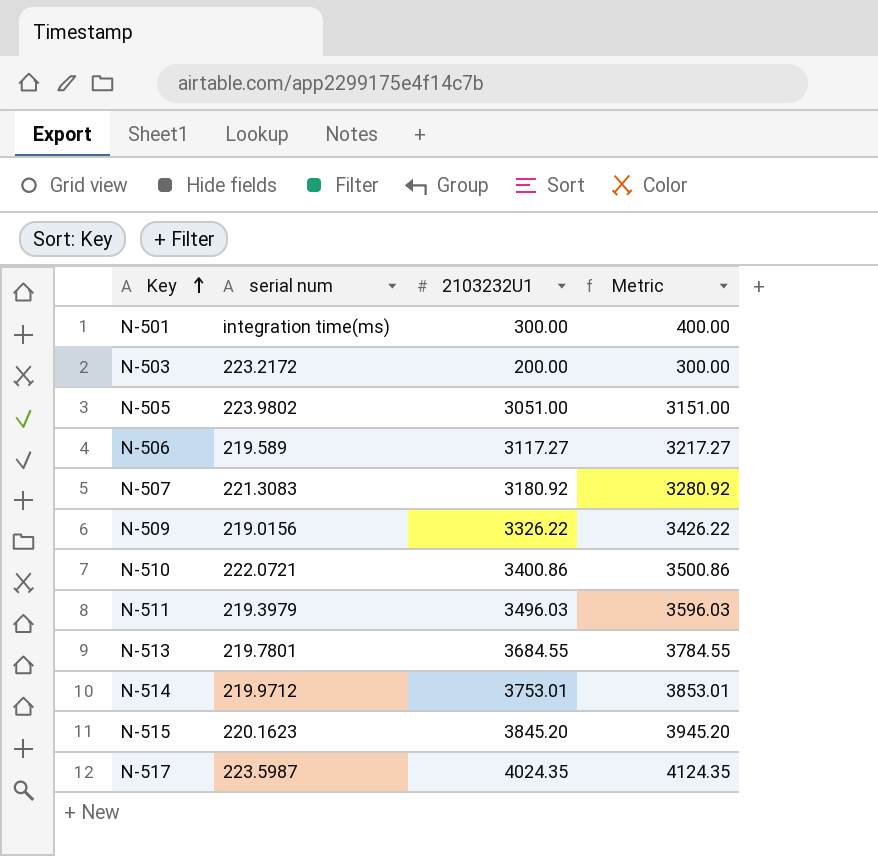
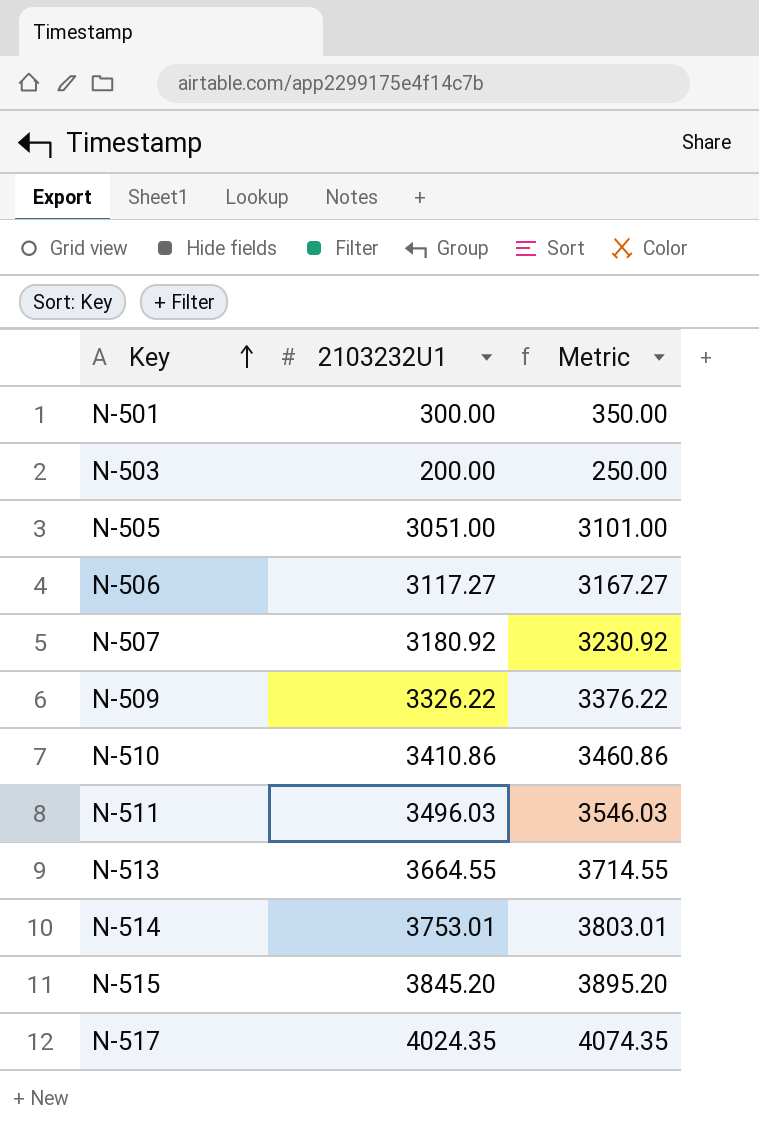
column serial num | position: 2 -> none
column Metric | formula: [2103232U1] + 100 -> [2103232U1] + 50
N-510 | 2103232U1: 3400.86 -> 3410.86
N-513 | 2103232U1: 3684.55 -> 3664.55

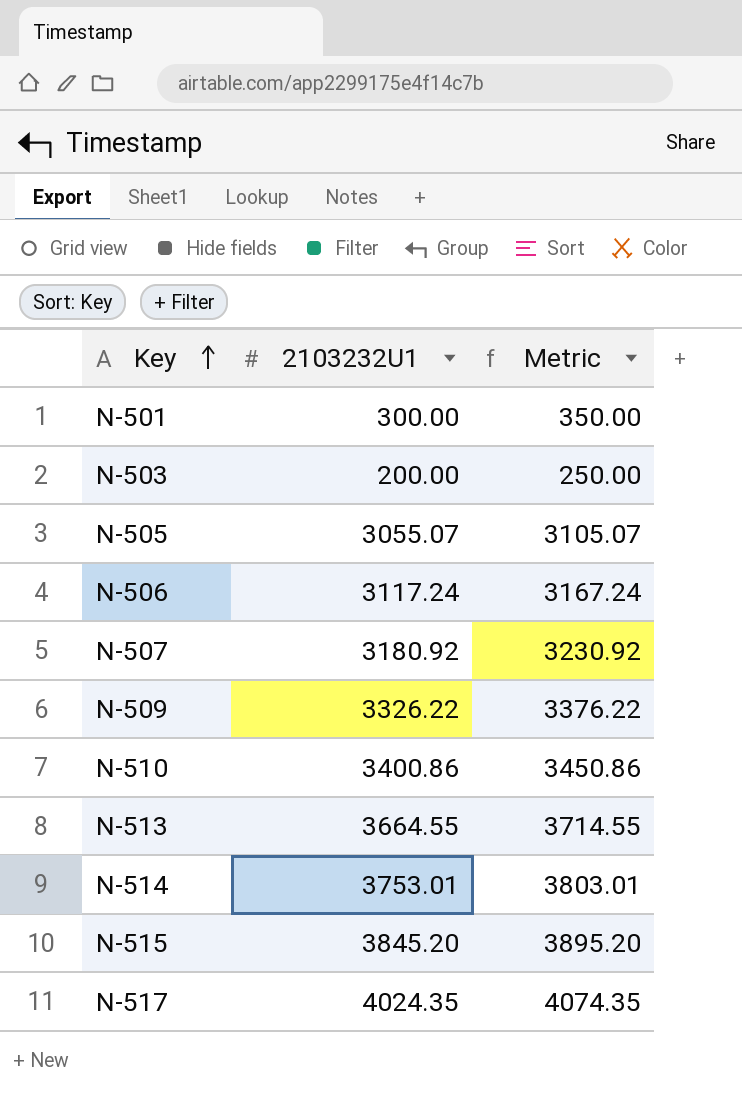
row N-511: 3496.03 | 3546.03 -> none
N-505 | 2103232U1: 3051.00 -> 3055.07
N-505 | Metric: 3101.00 -> 3105.07
N-506 | 2103232U1: 3117.27 -> 3117.24
N-506 | Metric: 3167.27 -> 3167.24
N-510 | 2103232U1: 3410.86 -> 3400.86
N-510 | Metric: 3460.86 -> 3450.86

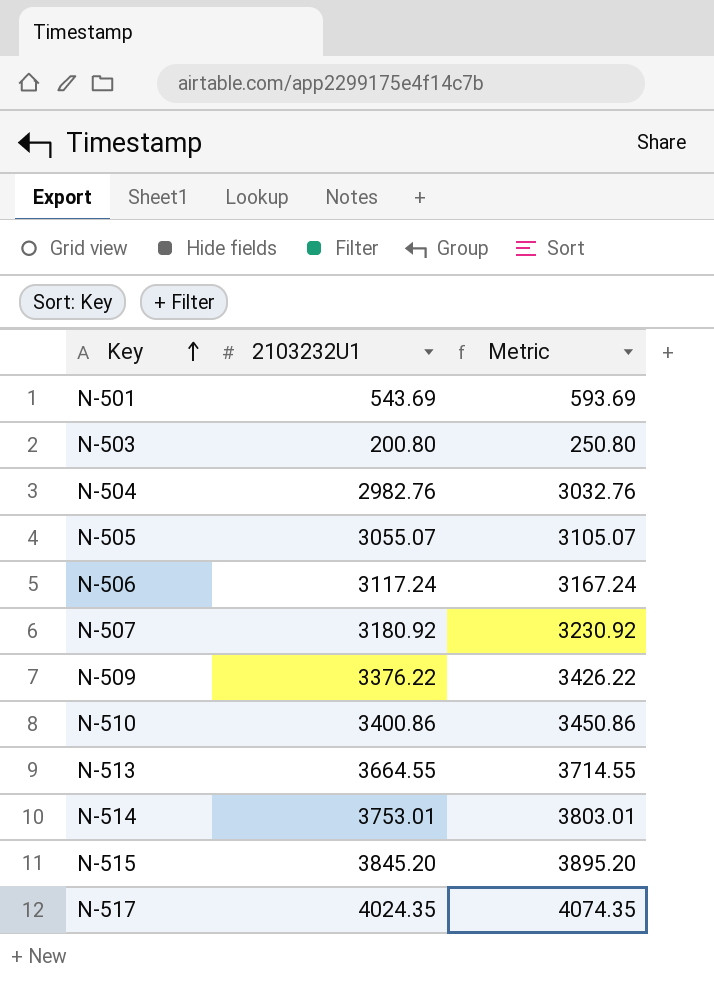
N-501 | 2103232U1: 300.00 -> 543.69
N-501 | Metric: 350.00 -> 593.69
N-503 | 2103232U1: 200.00 -> 200.80
N-503 | Metric: 250.00 -> 250.80
row N-504: none -> 2982.76 | 3032.76
N-509 | 2103232U1: 3326.22 -> 3376.22
N-509 | Metric: 3376.22 -> 3426.22

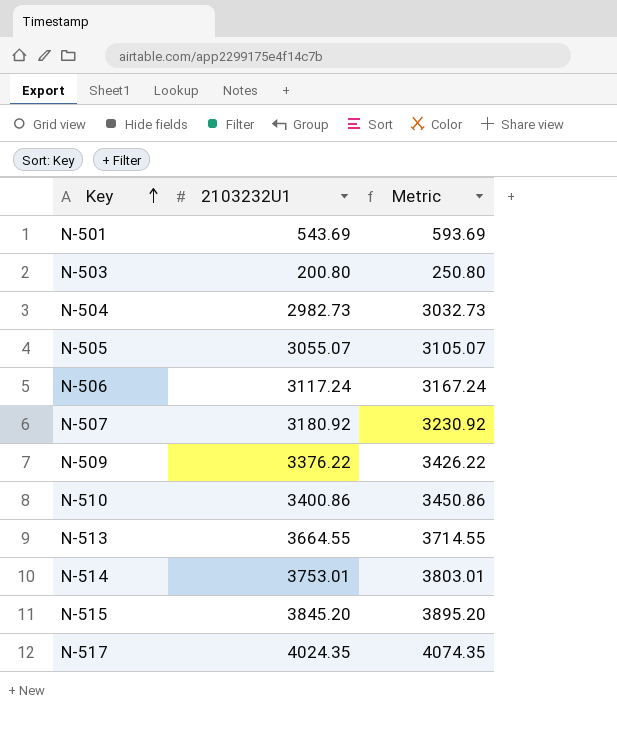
N-504 | 2103232U1: 2982.76 -> 2982.73
N-504 | Metric: 3032.76 -> 3032.73

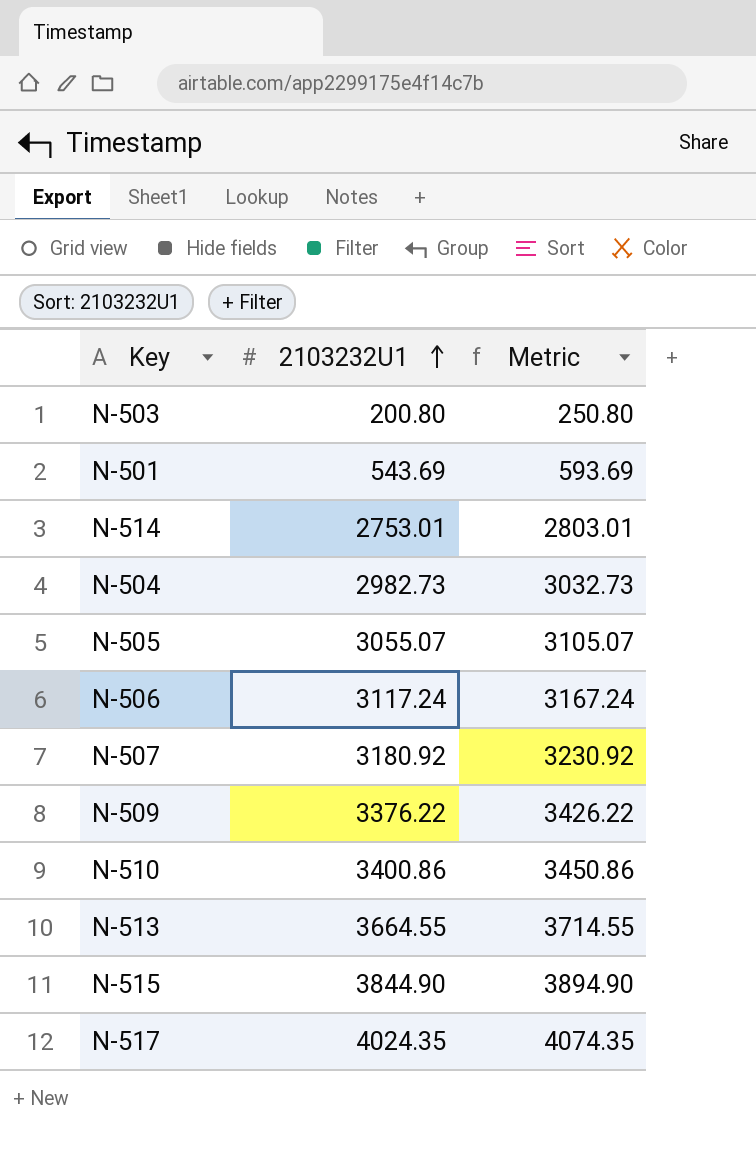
row order: Key ascending -> 2103232U1 ascending
N-514 | 2103232U1: 3753.01 -> 2753.01
N-514 | Metric: 3803.01 -> 2803.01
N-515 | 2103232U1: 3845.20 -> 3844.90
N-515 | Metric: 3895.20 -> 3894.90

